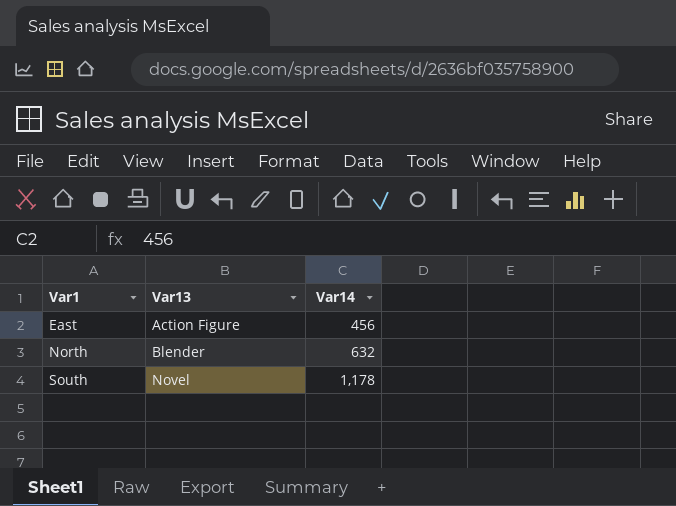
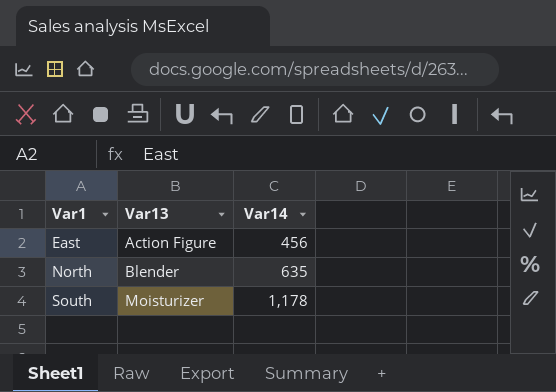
North | Var14: 632 -> 635
South | Var13: Novel -> Moisturizer

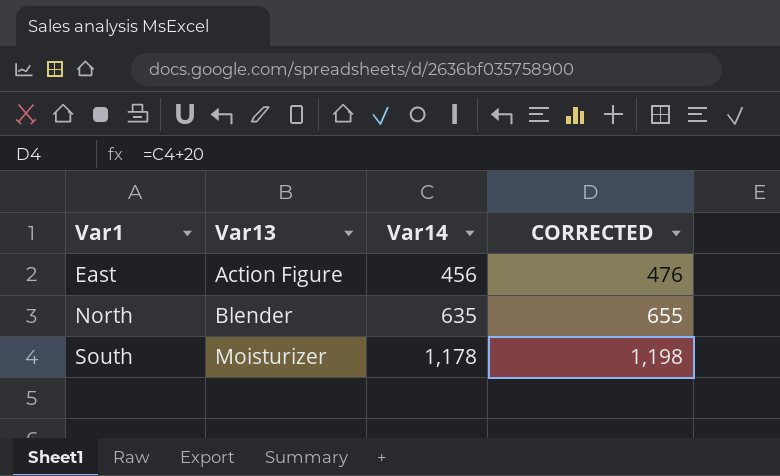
column CORRECTED | formula: none -> [Var14] + 20

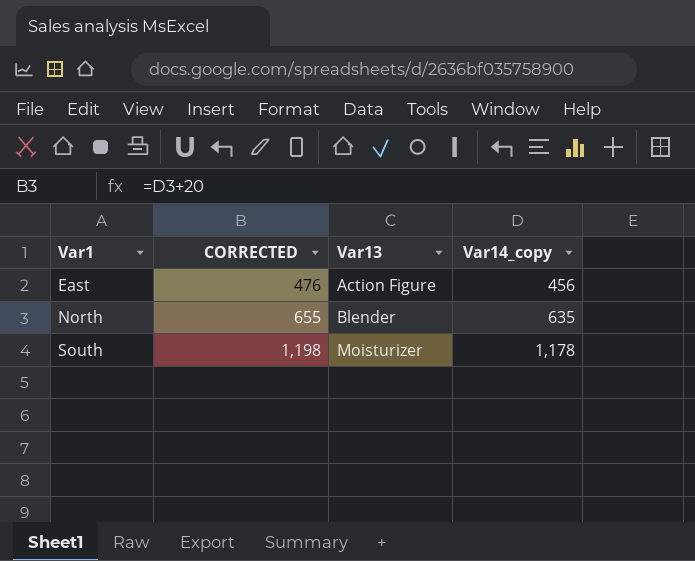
column CORRECTED | position: 4 -> 2
column name: Var14 -> Var14_copy

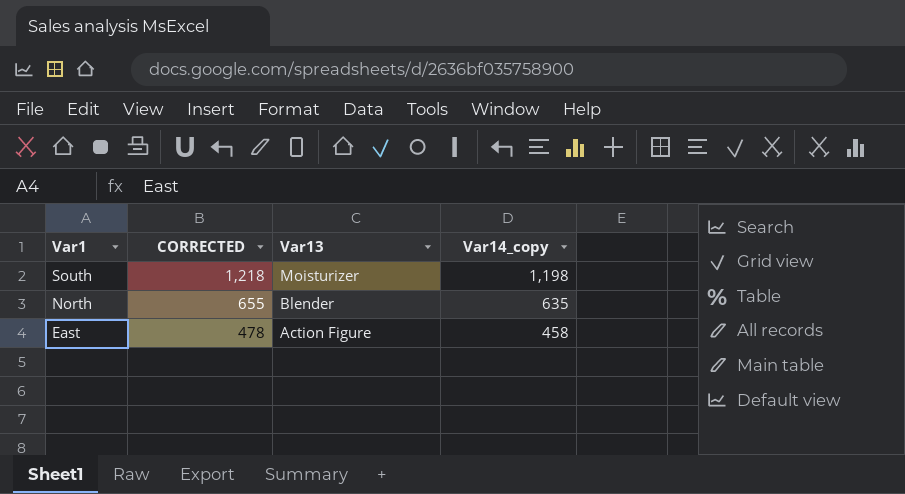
row order: Var1 ascending -> Var1 descending
South | CORRECTED: 1,198 -> 1,218
South | Var14_copy: 1,178 -> 1,198
East | CORRECTED: 476 -> 478
East | Var14_copy: 456 -> 458

